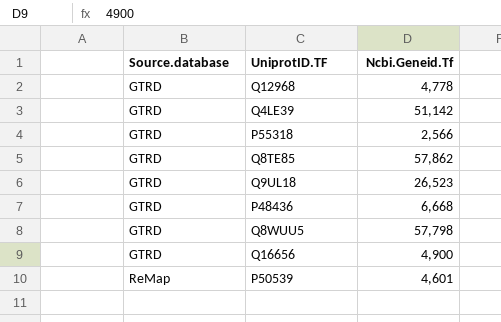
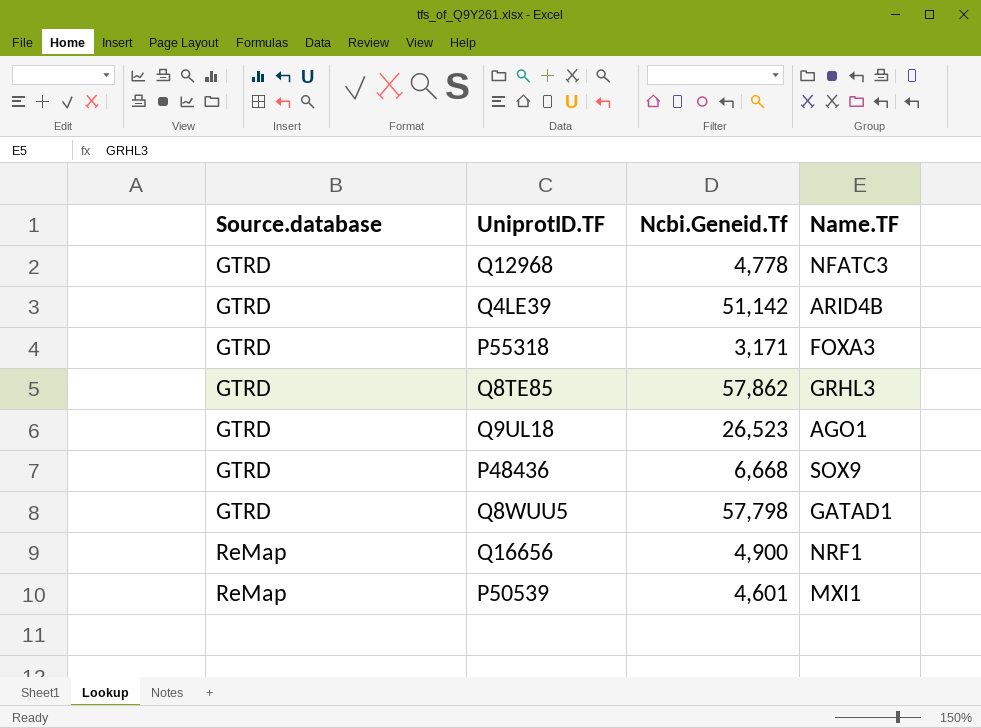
column Name.TF | position: none -> 4
P55318 | Ncbi.Geneid.Tf: 2,566 -> 3,171
Q16656 | Source.database: GTRD -> ReMap

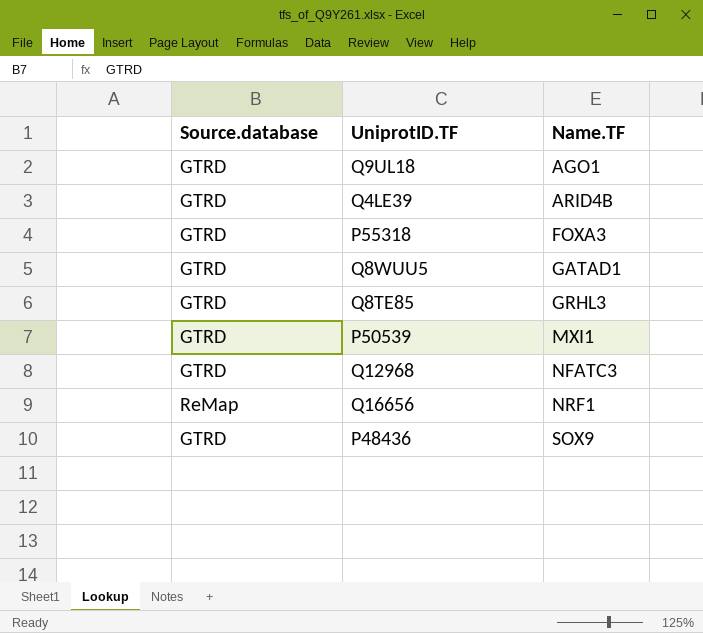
row order: Source.database ascending -> Name.TF ascending
column Ncbi.Geneid.Tf | position: 3 -> none
P50539 | Source.database: ReMap -> GTRD

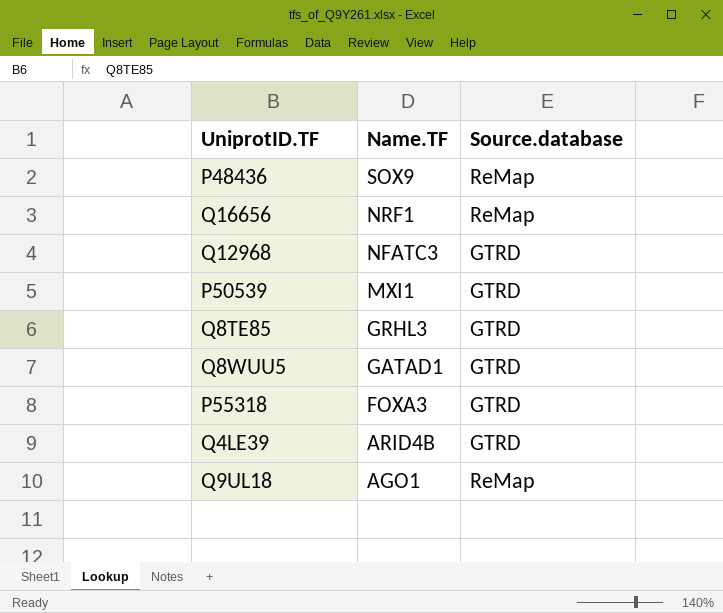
row order: Name.TF ascending -> Name.TF descending
column Source.database | position: 1 -> 3
P48436 | Source.database: GTRD -> ReMap
Q9UL18 | Source.database: GTRD -> ReMap

